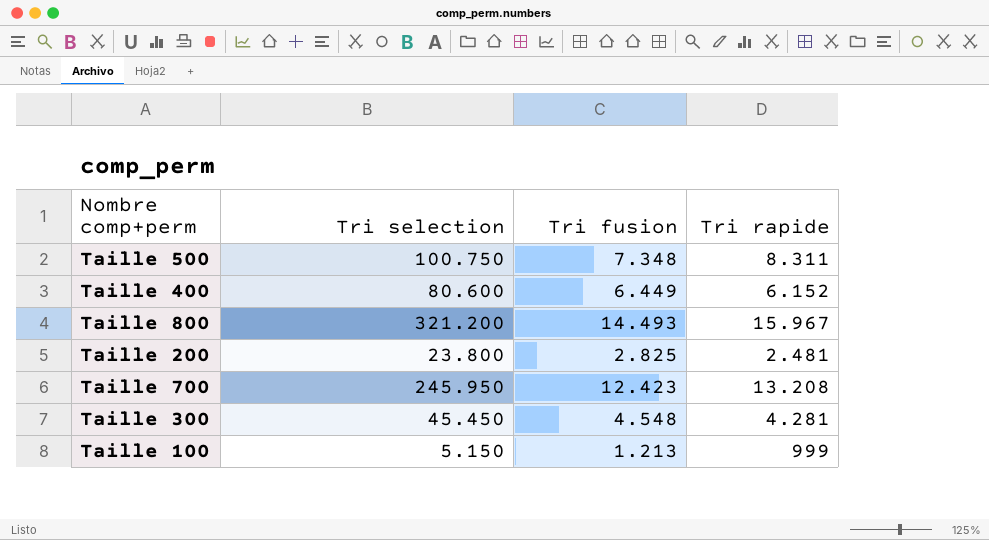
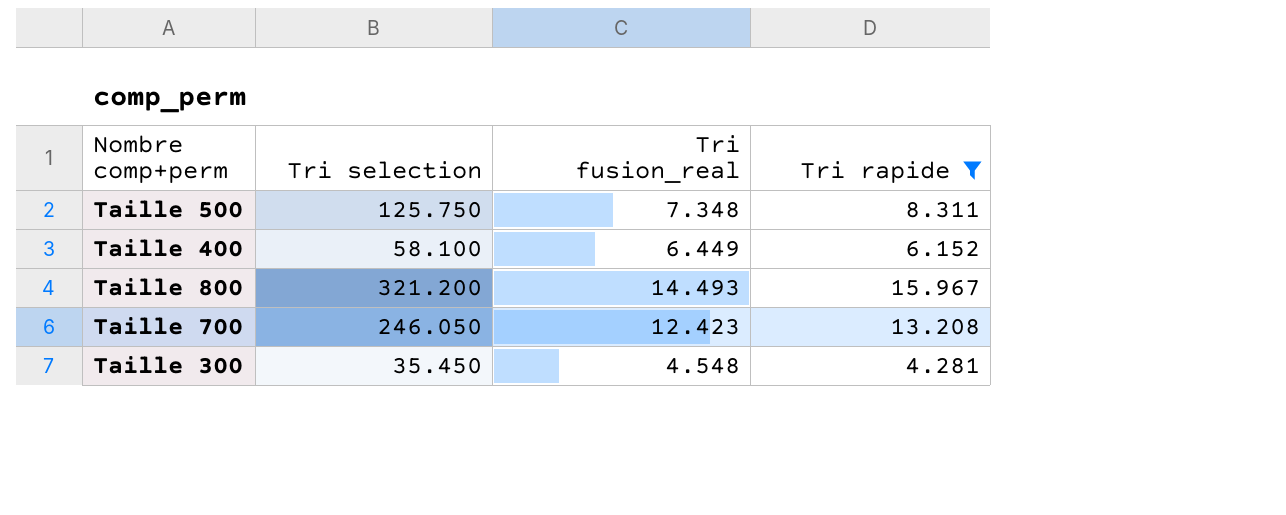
filter: none -> Tri rapide >= 4.281
column name: Tri fusion -> Tri fusion_real
Taille 500 | Tri selection: 100.750 -> 125.750
Taille 400 | Tri selection: 80.600 -> 58.100
Taille 700 | Tri selection: 245.950 -> 246.050
Taille 300 | Tri selection: 45.450 -> 35.450

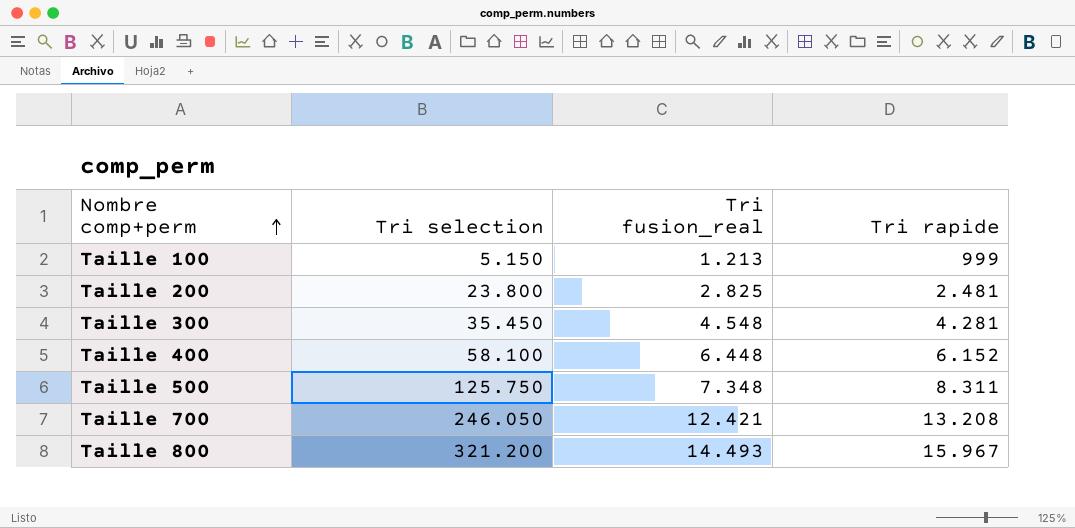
filter: Tri rapide >= 4.281 -> none
row order: none -> Nombre comp+perm ascending
Taille 400 | Tri fusion_real: 6.449 -> 6.448
Taille 700 | Tri fusion_real: 12.423 -> 12.421

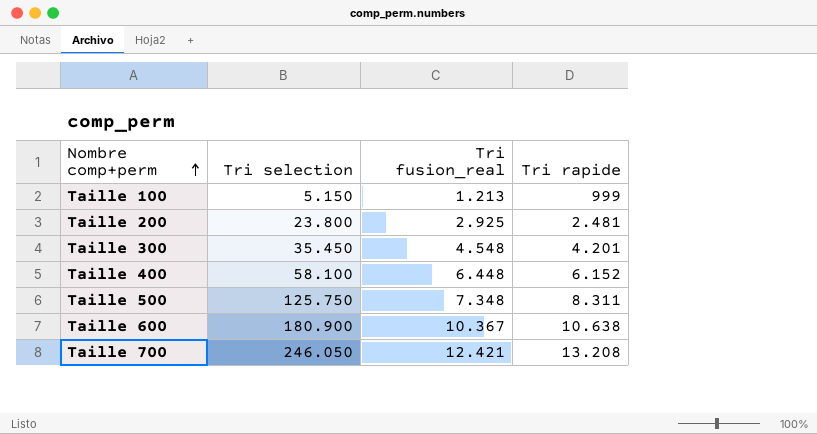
row Taille 800: 321.200 | 14.493 | 15.967 -> none
Taille 200 | Tri fusion_real: 2.825 -> 2.925
Taille 300 | Tri rapide: 4.281 -> 4.201
row Taille 600: none -> 180.900 | 10.367 | 10.638

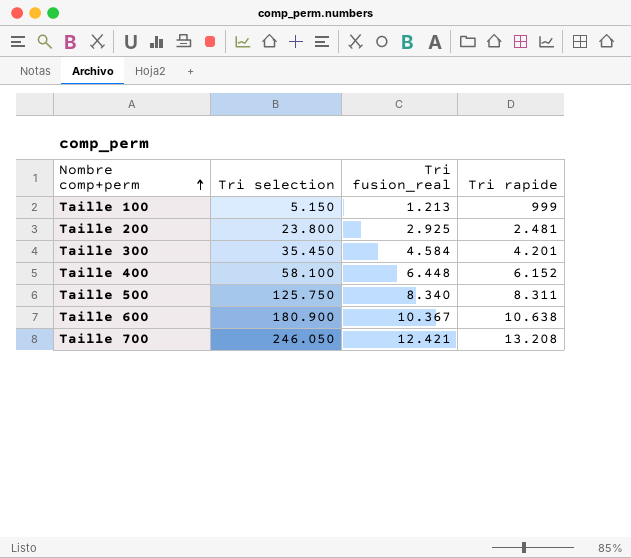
Taille 300 | Tri fusion_real: 4.548 -> 4.584
Taille 500 | Tri fusion_real: 7.348 -> 8.340

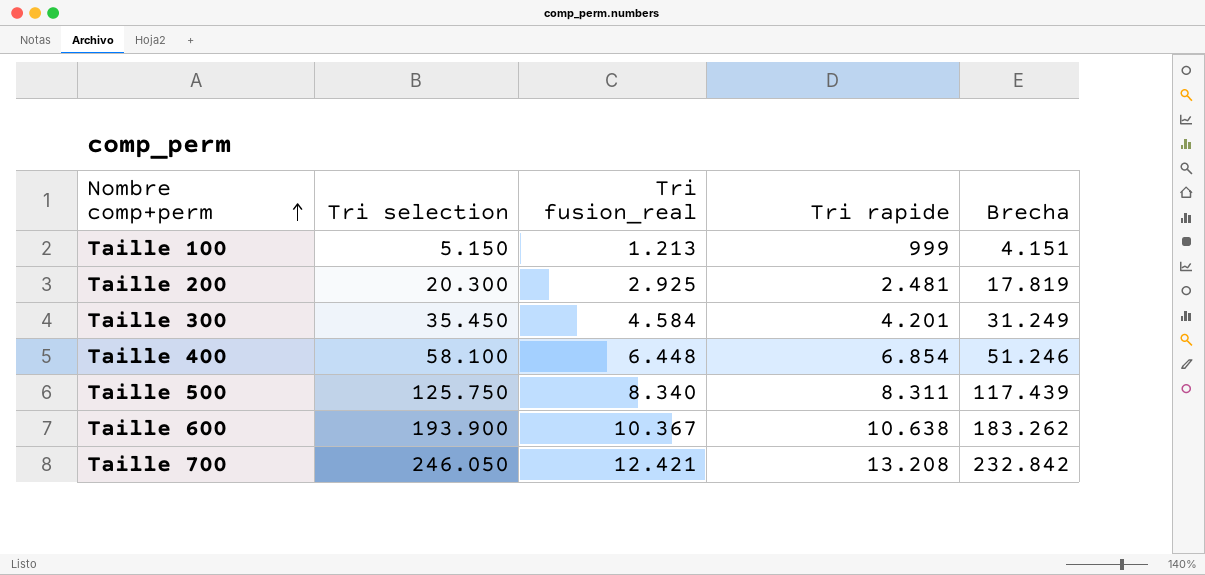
column Brecha | formula: none -> [Tri selection] - [Tri rapide]
Taille 200 | Tri selection: 23.800 -> 20.300
Taille 400 | Tri rapide: 6.152 -> 6.854
Taille 600 | Tri selection: 180.900 -> 193.900

